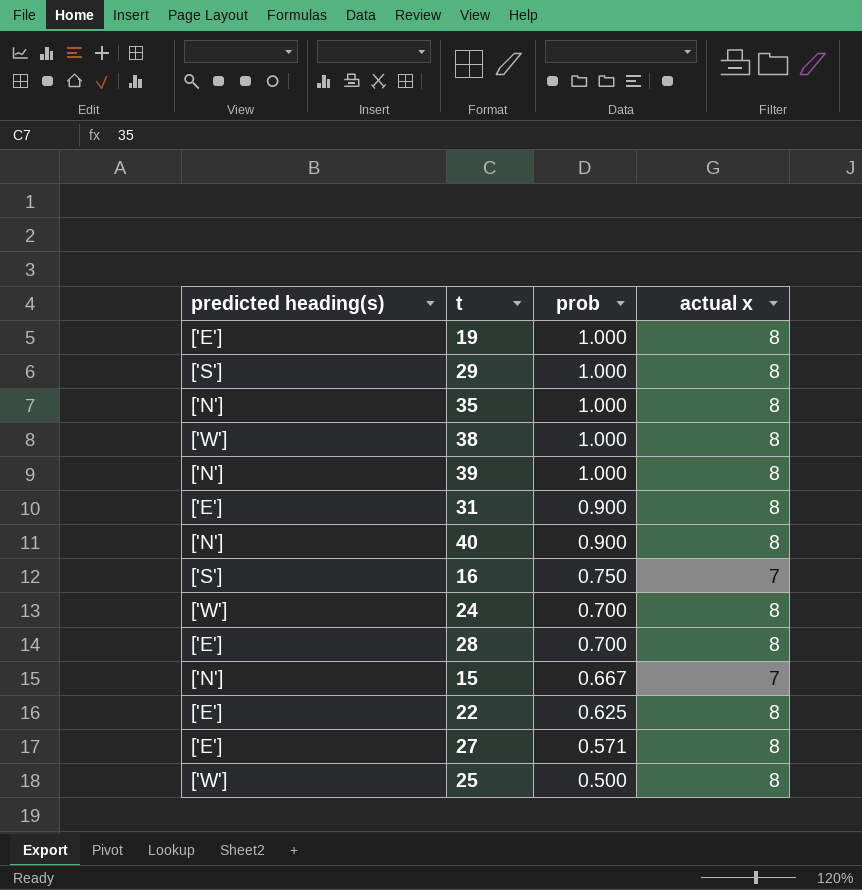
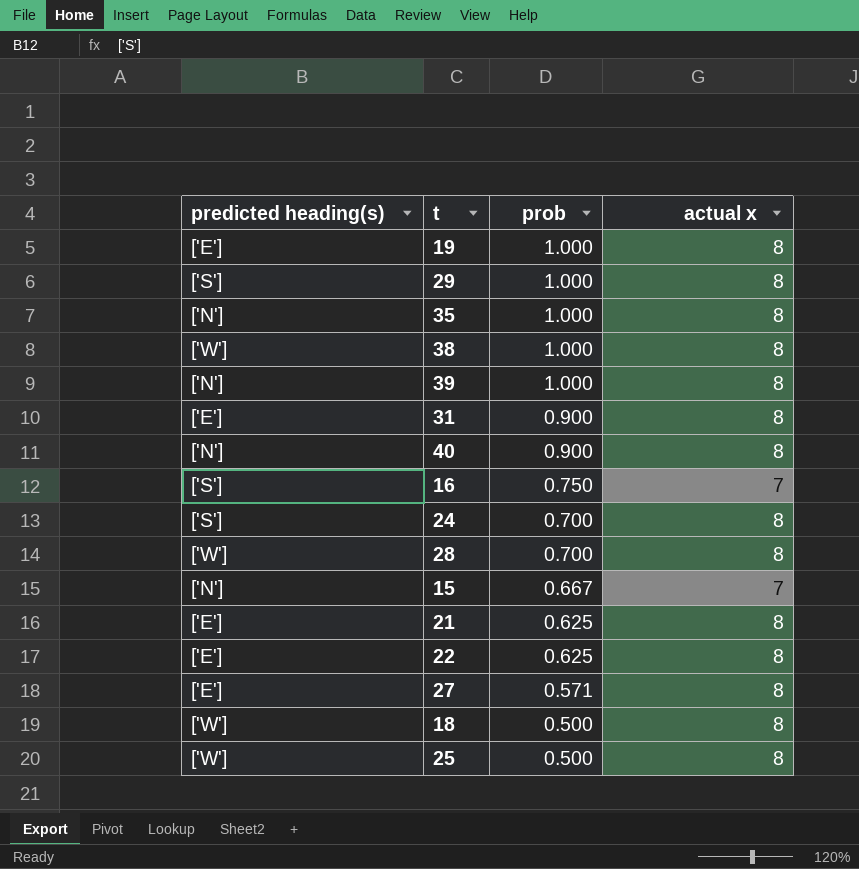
24 | predicted heading(s): ['W'] -> ['S']
28 | predicted heading(s): ['E'] -> ['W']
row 21: none -> ['E'] | 0.625 | 8
row 18: none -> ['W'] | 0.500 | 8

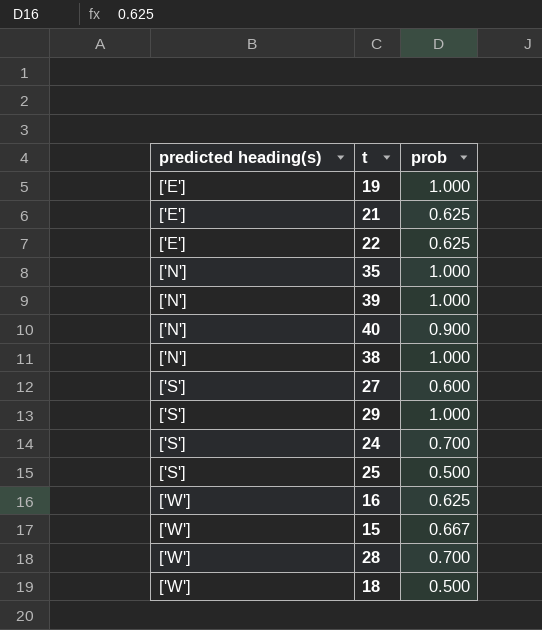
row order: prob descending -> predicted heading(s) ascending
column actual x | position: 4 -> none
row 31: ['E'] | 0.900 | 8 -> none
38 | predicted heading(s): ['W'] -> ['N']
27 | predicted heading(s): ['E'] -> ['S']
27 | prob: 0.571 -> 0.600
25 | predicted heading(s): ['W'] -> ['S']
16 | predicted heading(s): ['S'] -> ['W']
16 | prob: 0.750 -> 0.625
15 | predicted heading(s): ['N'] -> ['W']

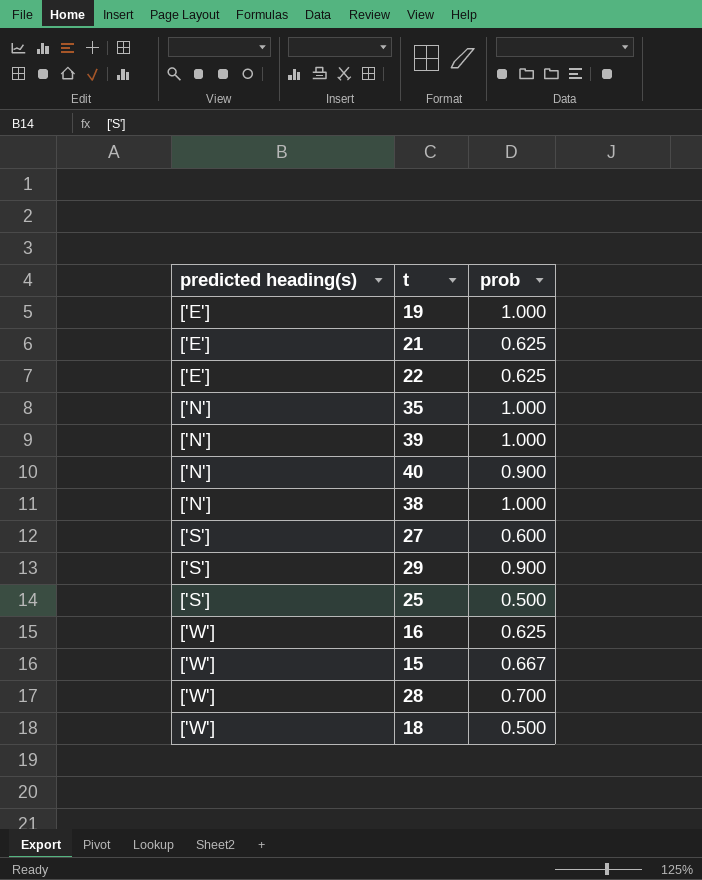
row 24: ['S'] | 0.700 -> none
29 | prob: 1.000 -> 0.900

